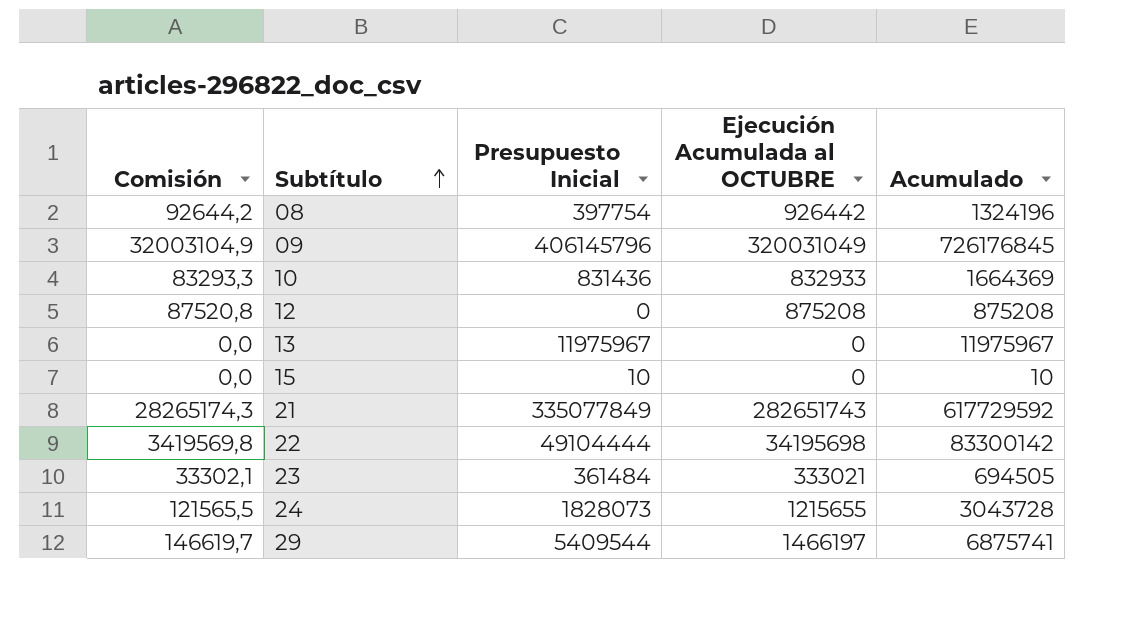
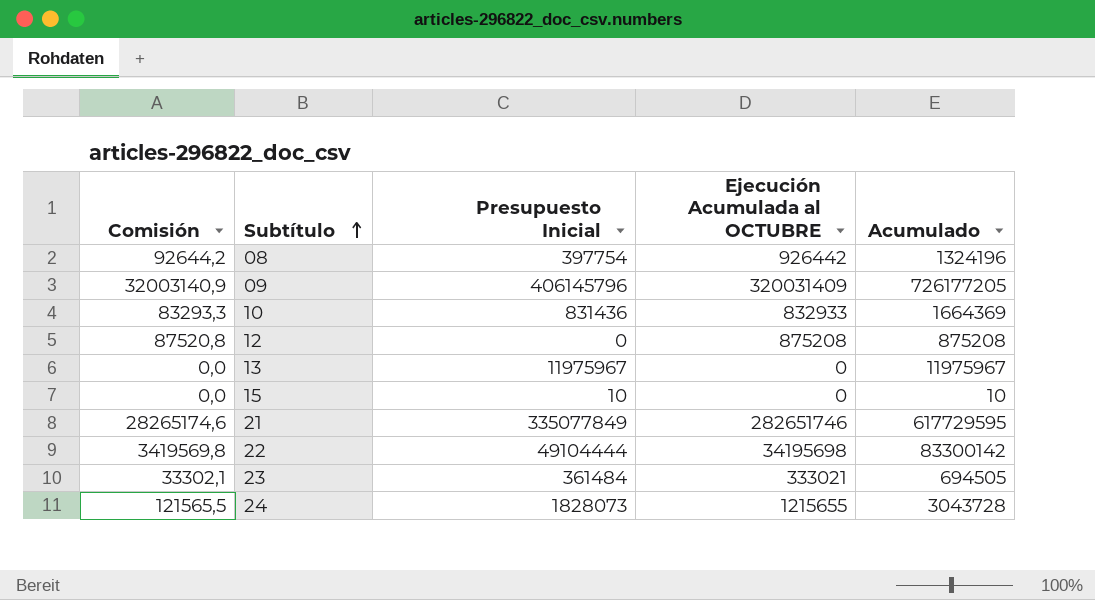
row 29: 146619,7 | 5409544 | 1466197 | 6875741 -> none
09 | Comisión: 32003104,9 -> 32003140,9
09 | Ejecución Acumulada al OCTUBRE: 320031049 -> 320031409
09 | Acumulado: 726176845 -> 726177205
21 | Comisión: 28265174,3 -> 28265174,6
21 | Ejecución Acumulada al OCTUBRE: 282651743 -> 282651746
21 | Acumulado: 617729592 -> 617729595

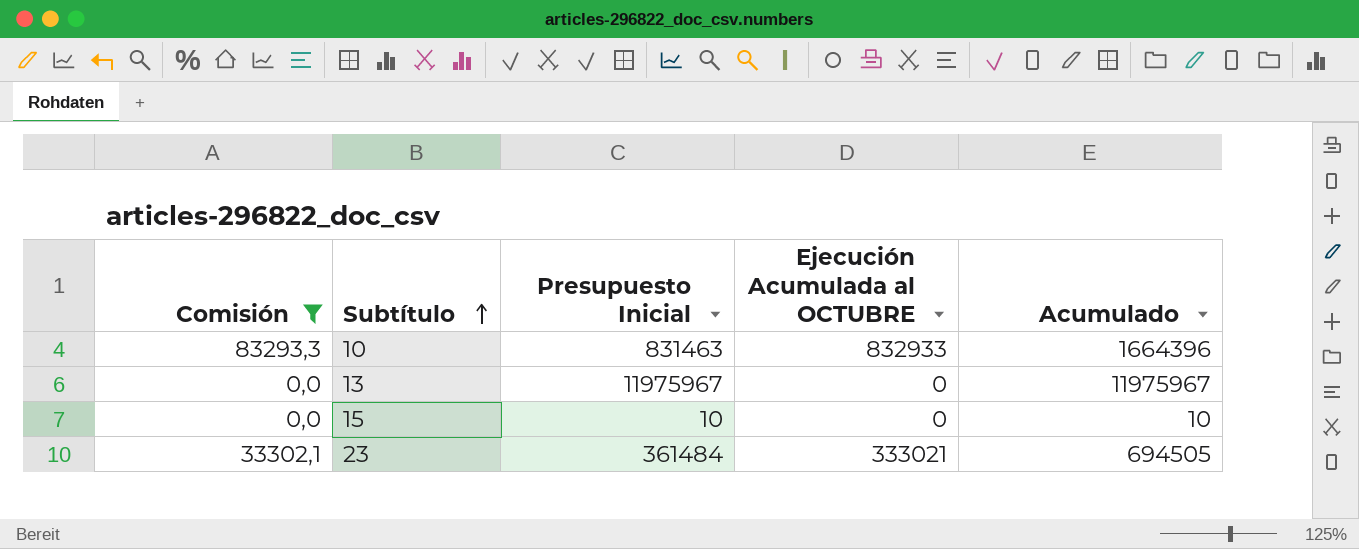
filter: none -> Comisión <= 83293,3
10 | Presupuesto Inicial: 831436 -> 831463
10 | Acumulado: 1664369 -> 1664396

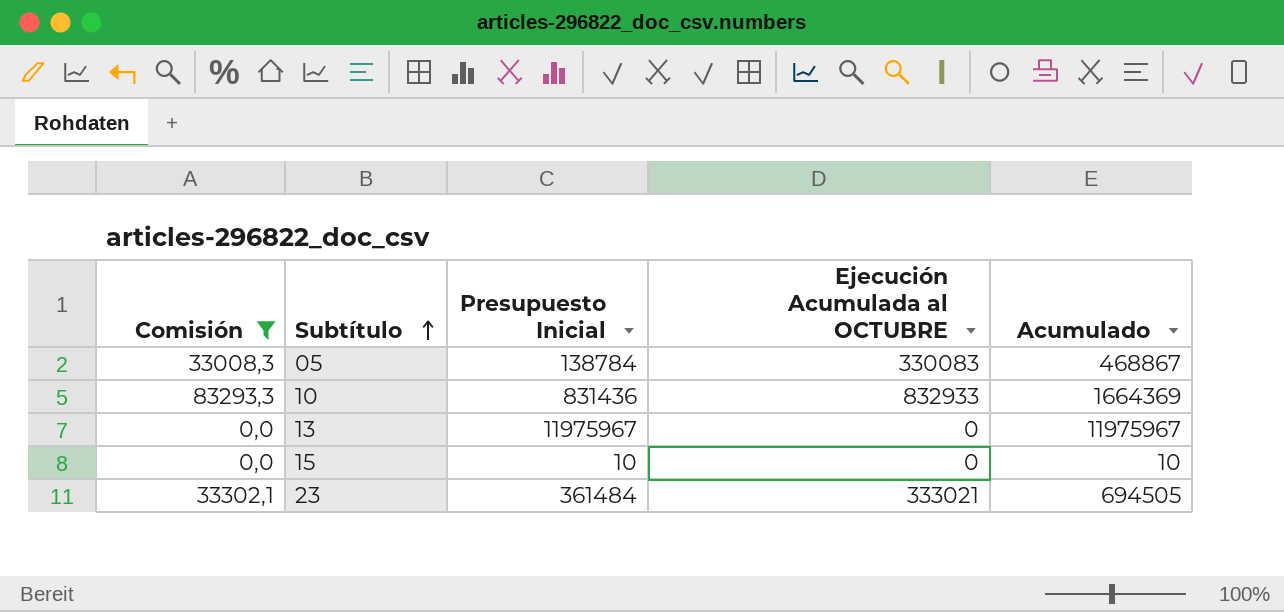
row 05: none -> 33008,3 | 138784 | 330083 | 468867
10 | Presupuesto Inicial: 831463 -> 831436
10 | Acumulado: 1664396 -> 1664369

